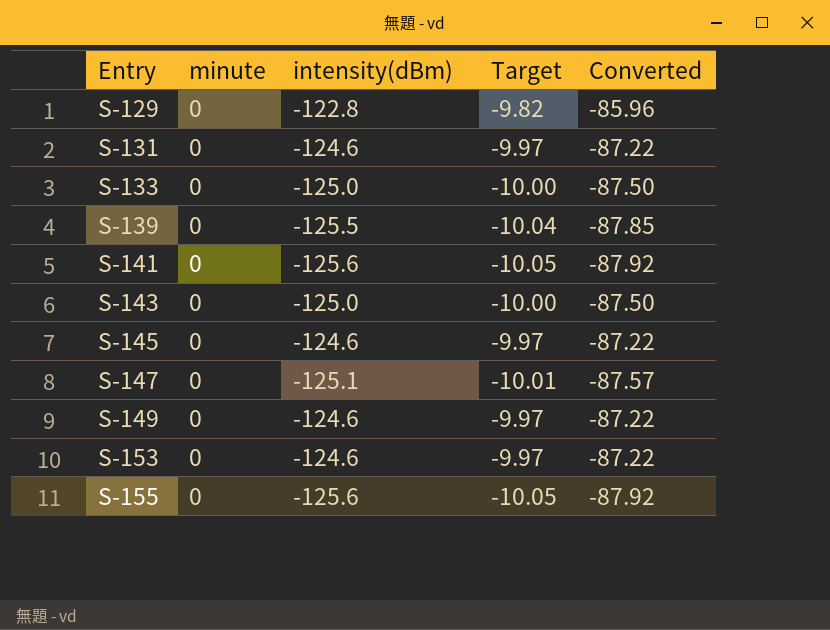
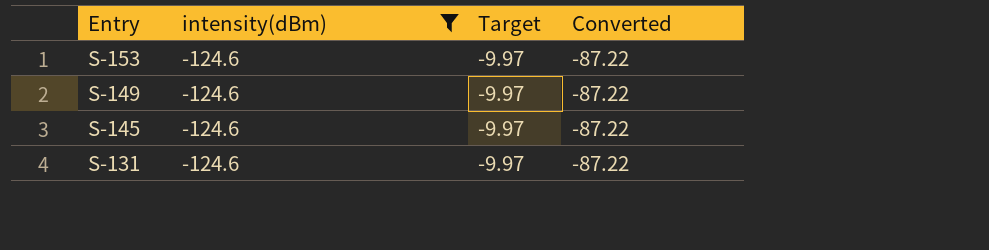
filter: none -> intensity(dBm) = -124.6
row order: Entry ascending -> Entry descending
column minute | position: 2 -> none

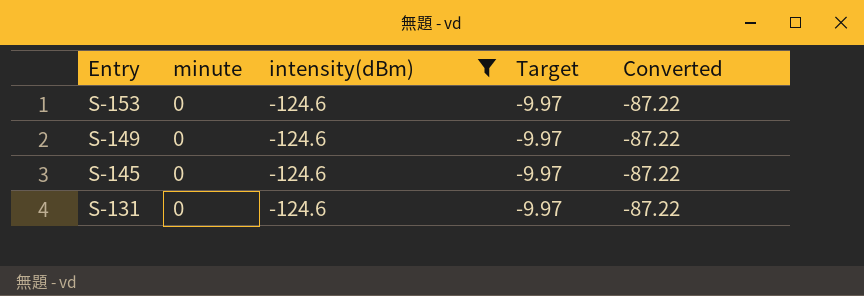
column minute | position: none -> 2

